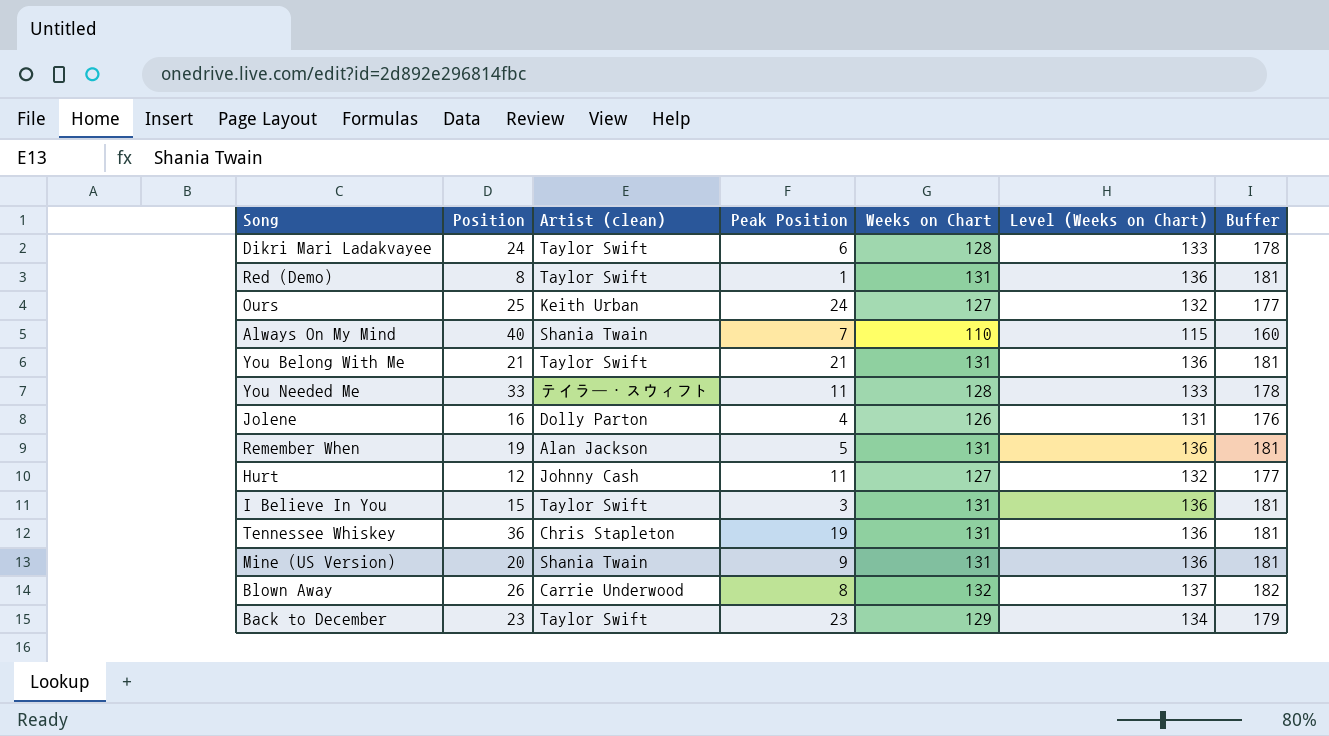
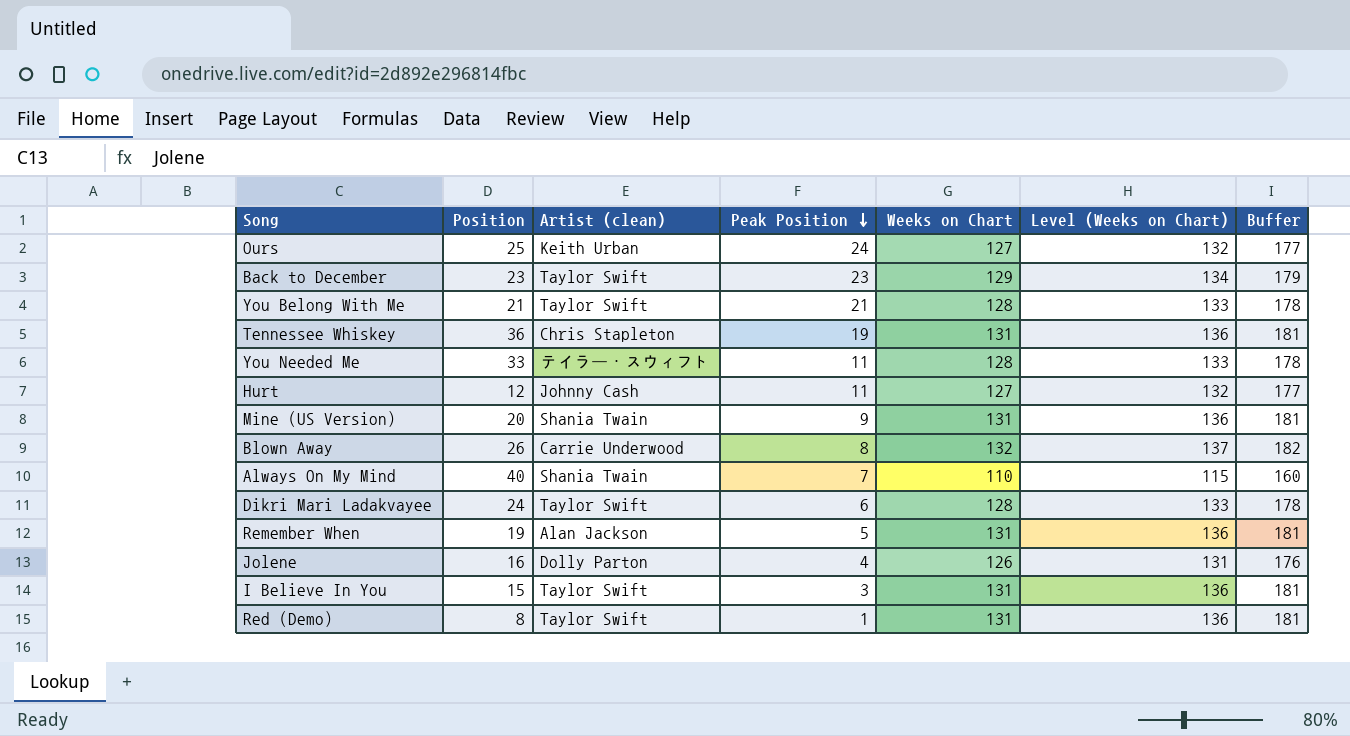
row order: none -> Peak Position descending
You Belong With Me | Weeks on Chart: 131 -> 128
You Belong With Me | Level (Weeks on Chart): 136 -> 133
You Belong With Me | Buffer: 181 -> 178

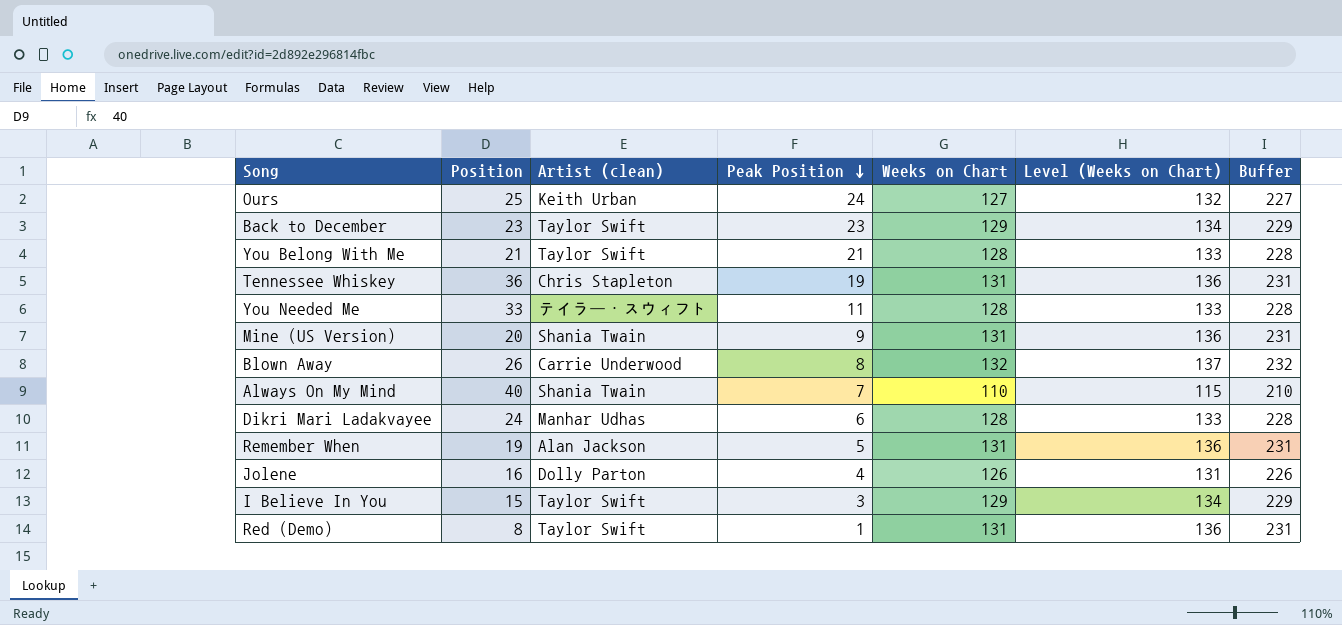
column Buffer | formula: [Weeks on Chart] + 50 -> [Weeks on Chart] + 100
row Hurt: 12 | Johnny Cash | 11 | 127 | 132 | 177 -> none
Dikri Mari Ladakvayee | Artist (clean): Taylor Swift -> Manhar Udhas
I Believe In You | Weeks on Chart: 131 -> 129
I Believe In You | Level (Weeks on Chart): 136 -> 134

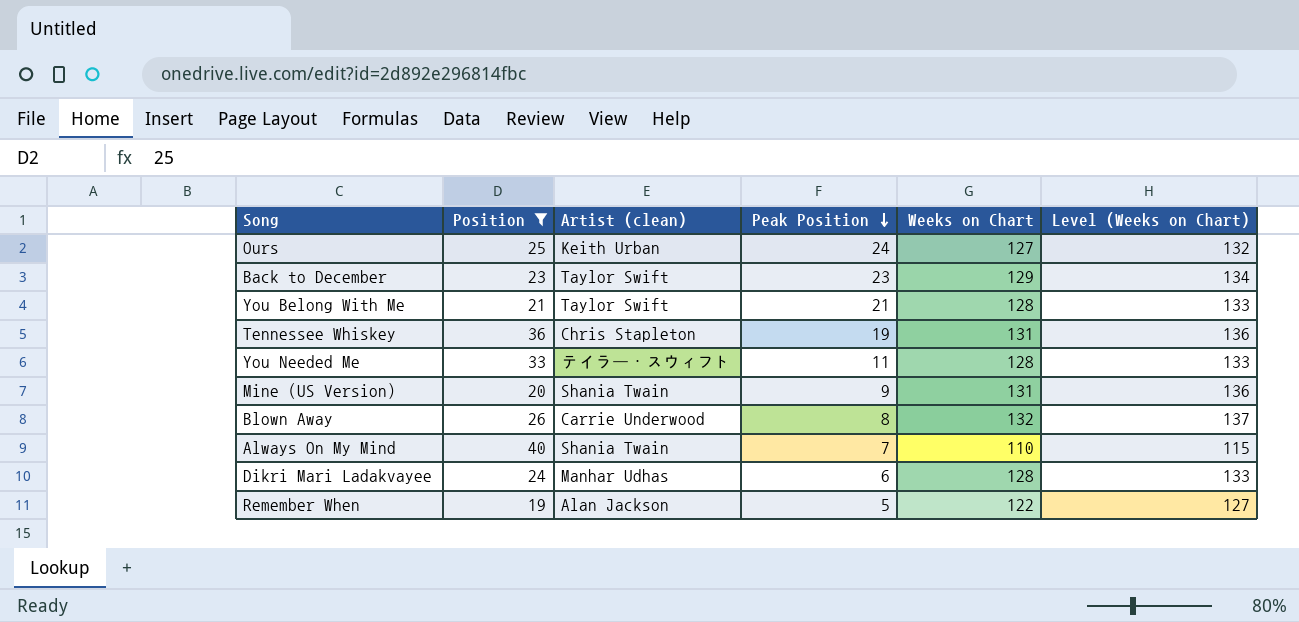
filter: none -> Position >= 19
column Buffer | formula: [Weeks on Chart] + 100 -> none
Remember When | Weeks on Chart: 131 -> 122
Remember When | Level (Weeks on Chart): 136 -> 127

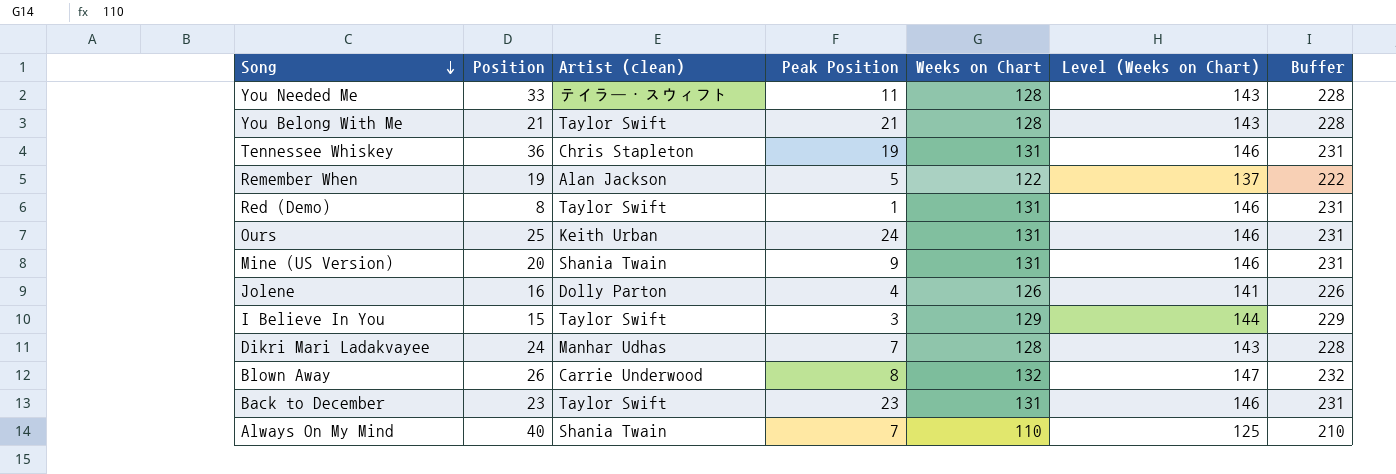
filter: Position >= 19 -> none
row order: Peak Position descending -> Song descending
column Level (Weeks on Chart) | formula: [Weeks on Chart] + 5 -> [Weeks on Chart] + 15
column Buffer | formula: none -> [Weeks on Chart] + 100
Ours | Weeks on Chart: 127 -> 131
Dikri Mari Ladakvayee | Peak Position: 6 -> 7
Back to December | Weeks on Chart: 129 -> 131

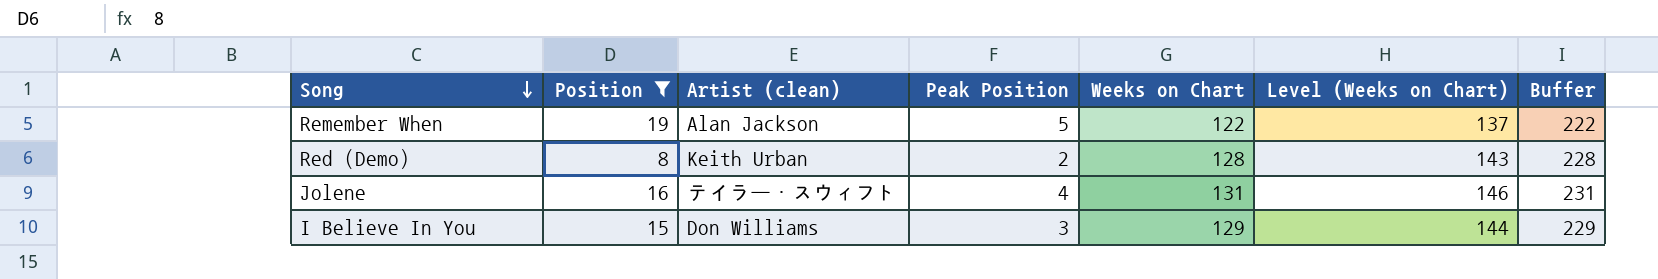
filter: none -> Position <= 19
Red (Demo) | Artist (clean): Taylor Swift -> Keith Urban
Red (Demo) | Peak Position: 1 -> 2
Red (Demo) | Weeks on Chart: 131 -> 128
Red (Demo) | Level (Weeks on Chart): 146 -> 143
Red (Demo) | Buffer: 231 -> 228
Jolene | Artist (clean): Dolly Parton -> テイラー・スウィフト
Jolene | Weeks on Chart: 126 -> 131
Jolene | Level (Weeks on Chart): 141 -> 146
Jolene | Buffer: 226 -> 231
I Believe In You | Artist (clean): Taylor Swift -> Don Williams

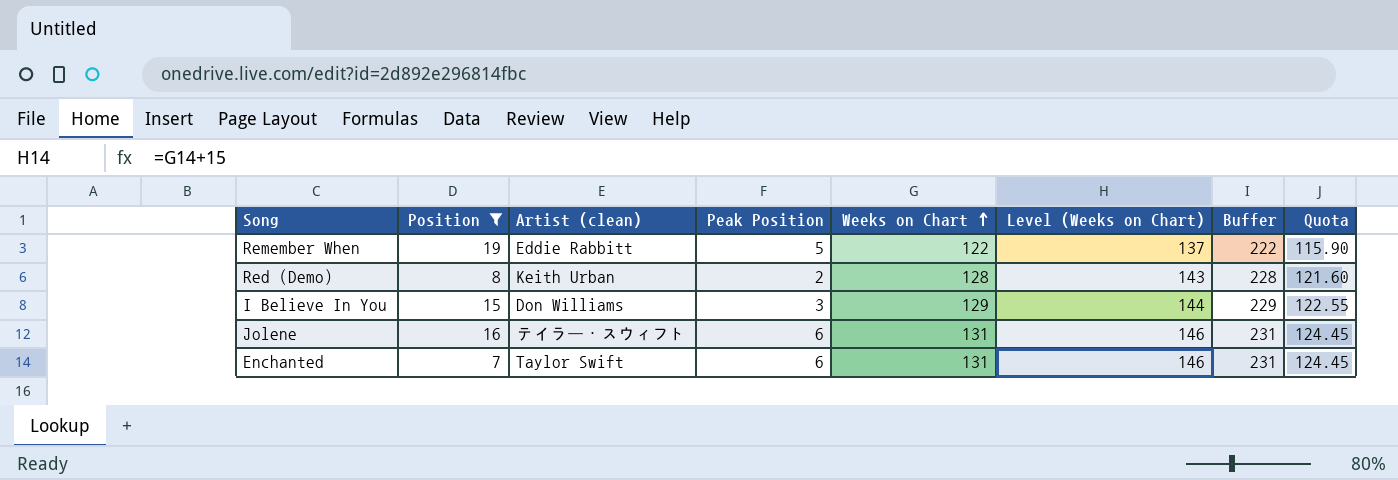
row order: Song descending -> Weeks on Chart ascending
column Quota | formula: none -> [Weeks on Chart] * 0.95
Remember When | Artist (clean): Alan Jackson -> Eddie Rabbitt
Jolene | Peak Position: 4 -> 6
row Enchanted: none -> 7 | Taylor Swift | 6 | 131 | 146 | 231 | 124.45

